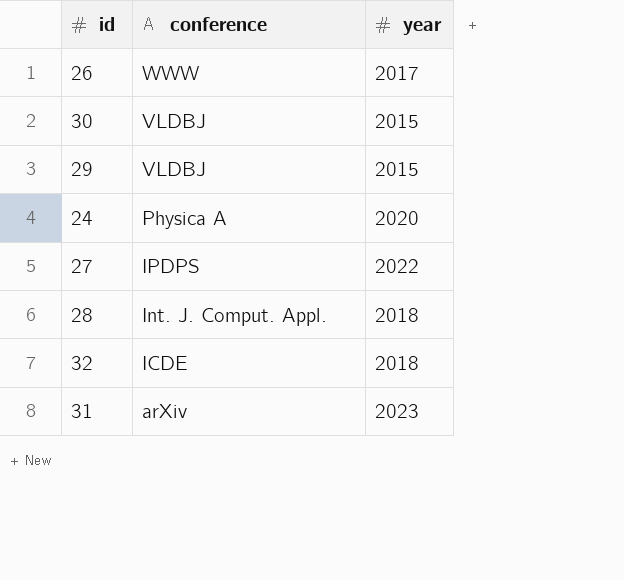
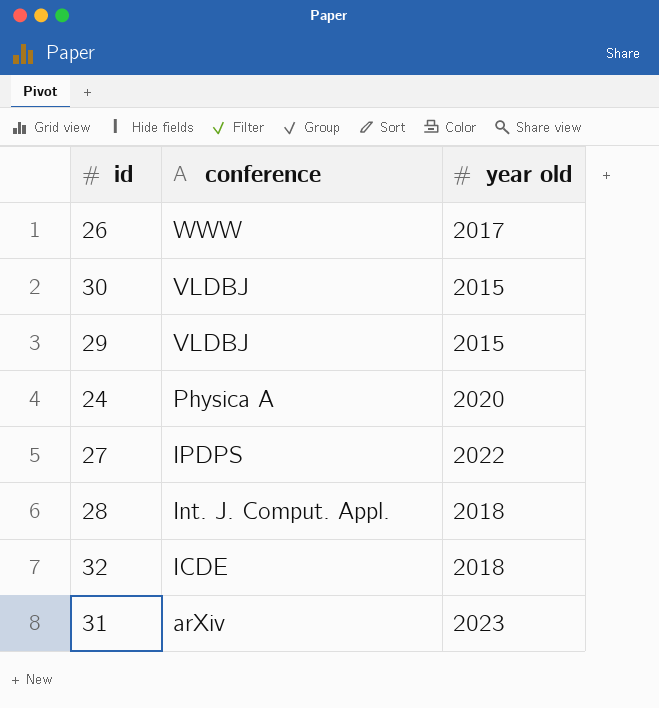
column name: year -> year old

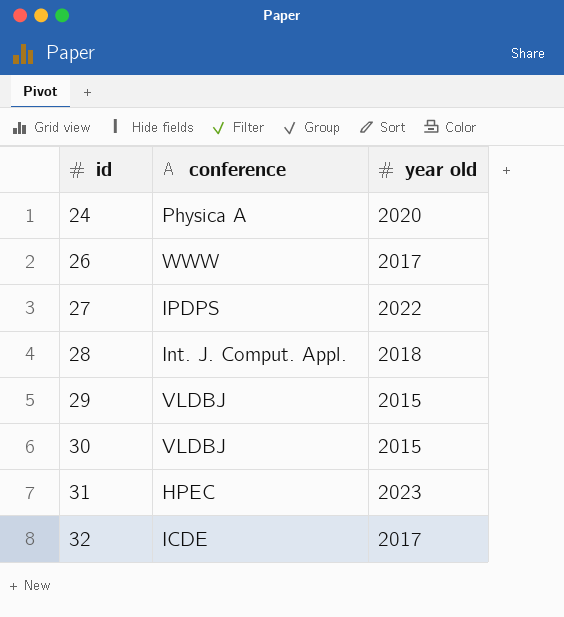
row order: conference descending -> id ascending
31 | conference: arXiv -> HPEC
32 | year old: 2018 -> 2017

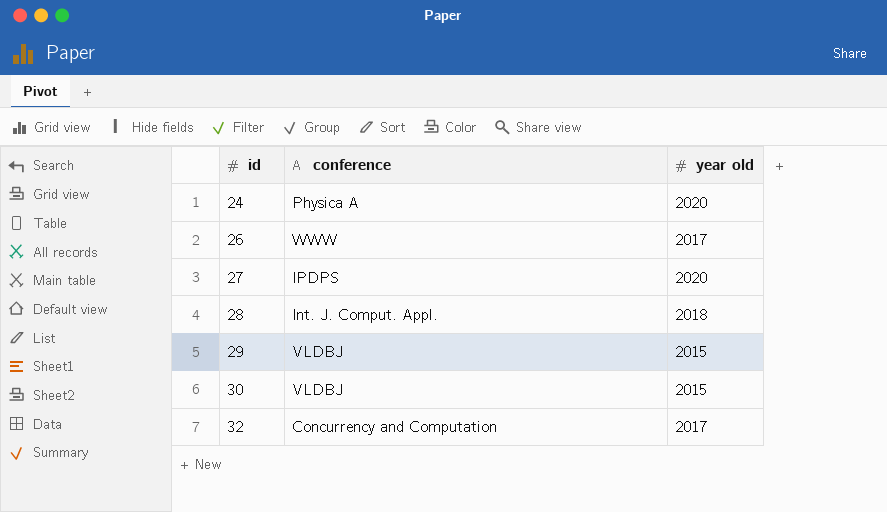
row 31: HPEC | 2023 -> none
27 | year old: 2022 -> 2020
32 | conference: ICDE -> Concurrency and Computation

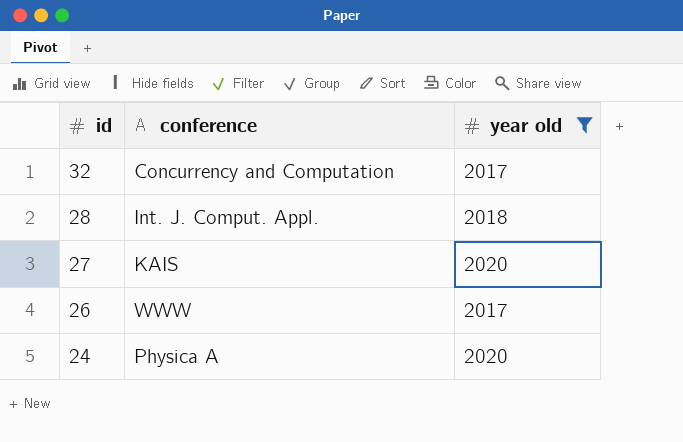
filter: none -> year old != 2015
row order: id ascending -> id descending
27 | conference: IPDPS -> KAIS

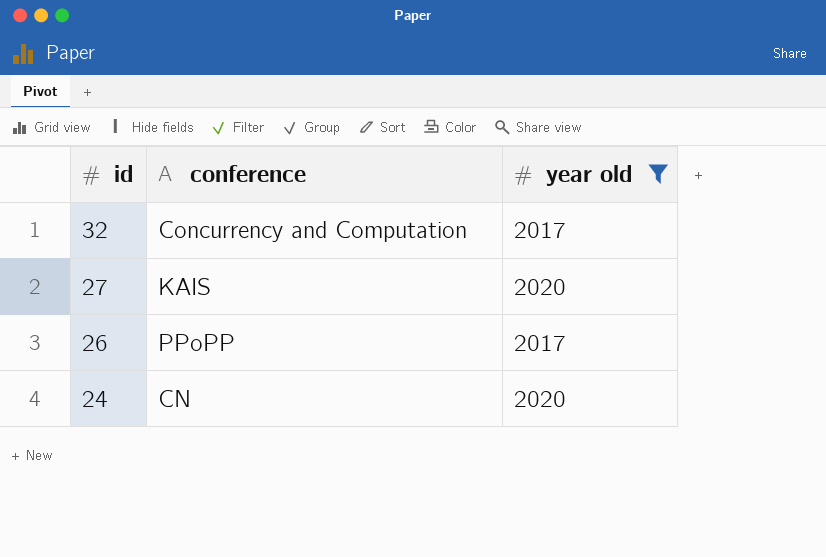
row 28: Int. J. Comput. Appl. | 2018 -> none
26 | conference: WWW -> PPoPP
24 | conference: Physica A -> CN

